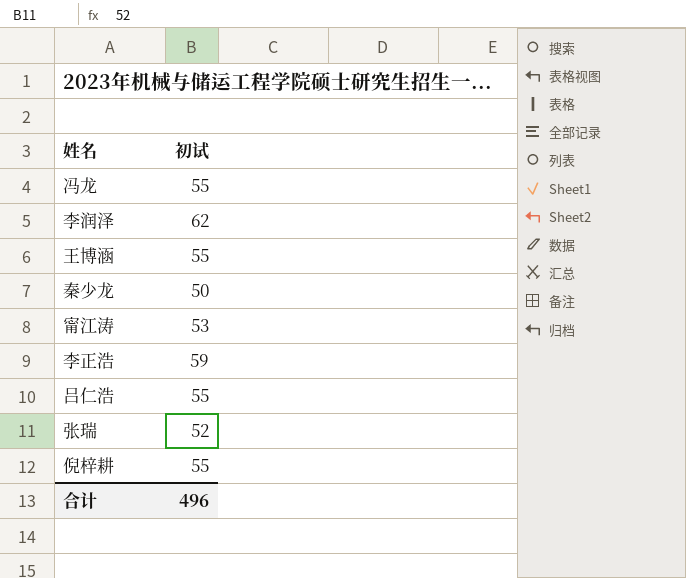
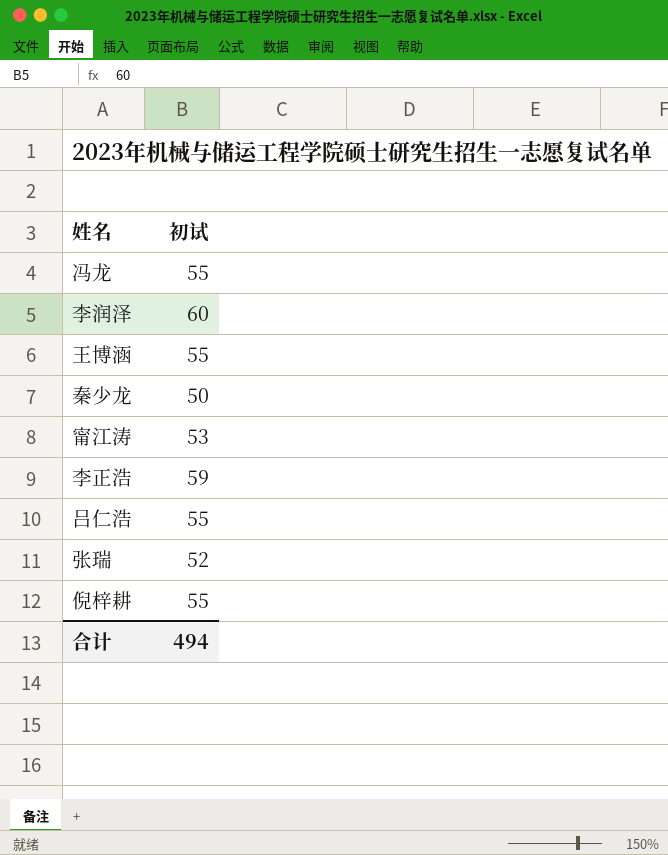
李润泽 | 初试: 62 -> 60
合计 | 初试: 496 -> 494

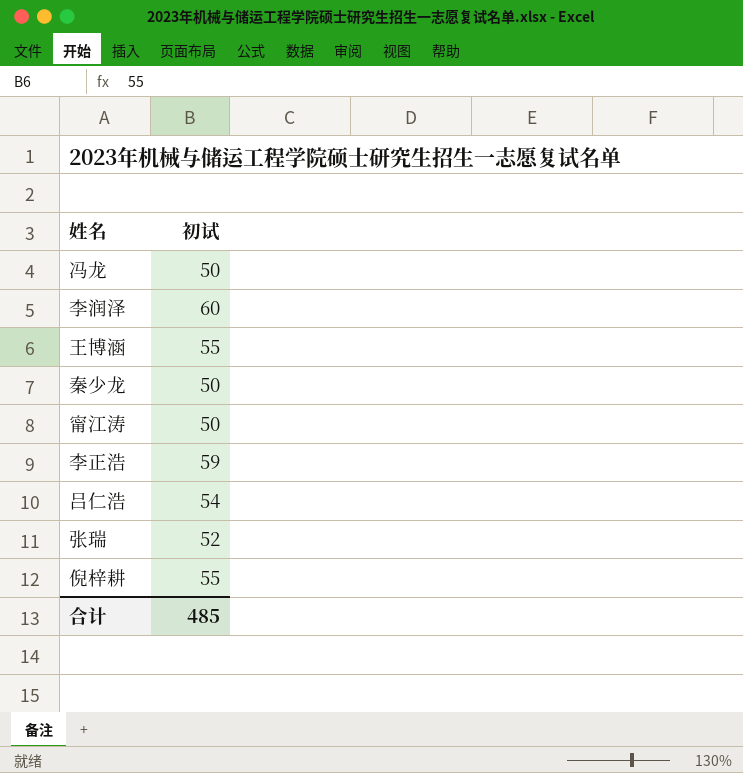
冯龙 | 初试: 55 -> 50
甯江涛 | 初试: 53 -> 50
吕仁浩 | 初试: 55 -> 54
合计 | 初试: 494 -> 485

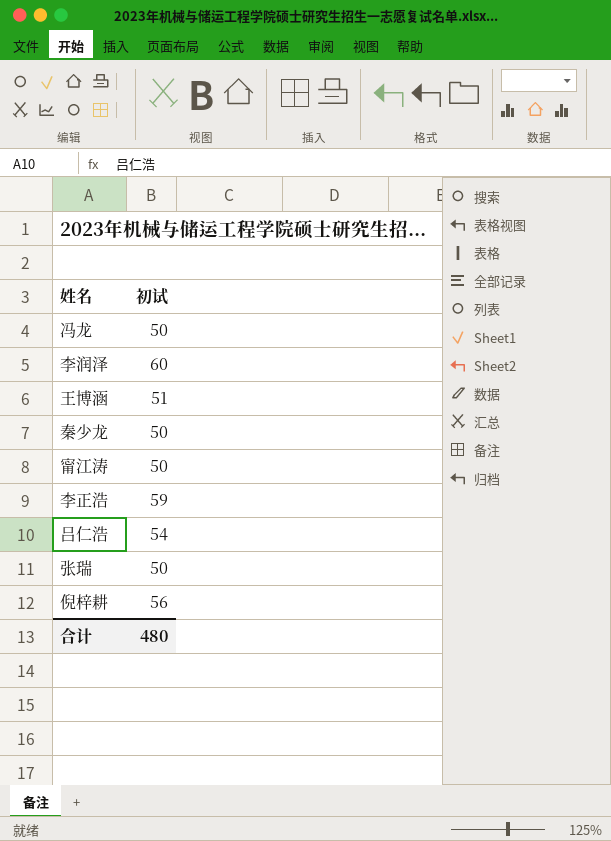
王博涵 | 初试: 55 -> 51
张瑞 | 初试: 52 -> 50
倪梓耕 | 初试: 55 -> 56
合计 | 初试: 485 -> 480

